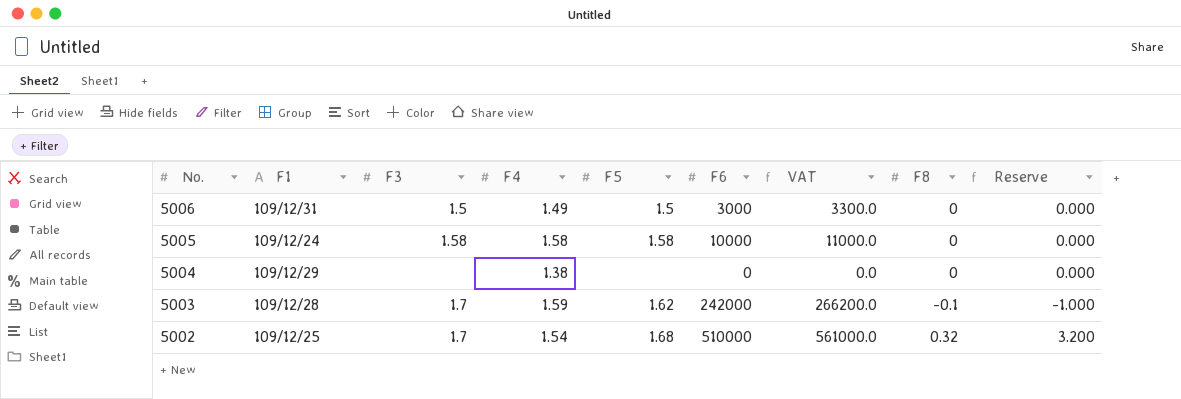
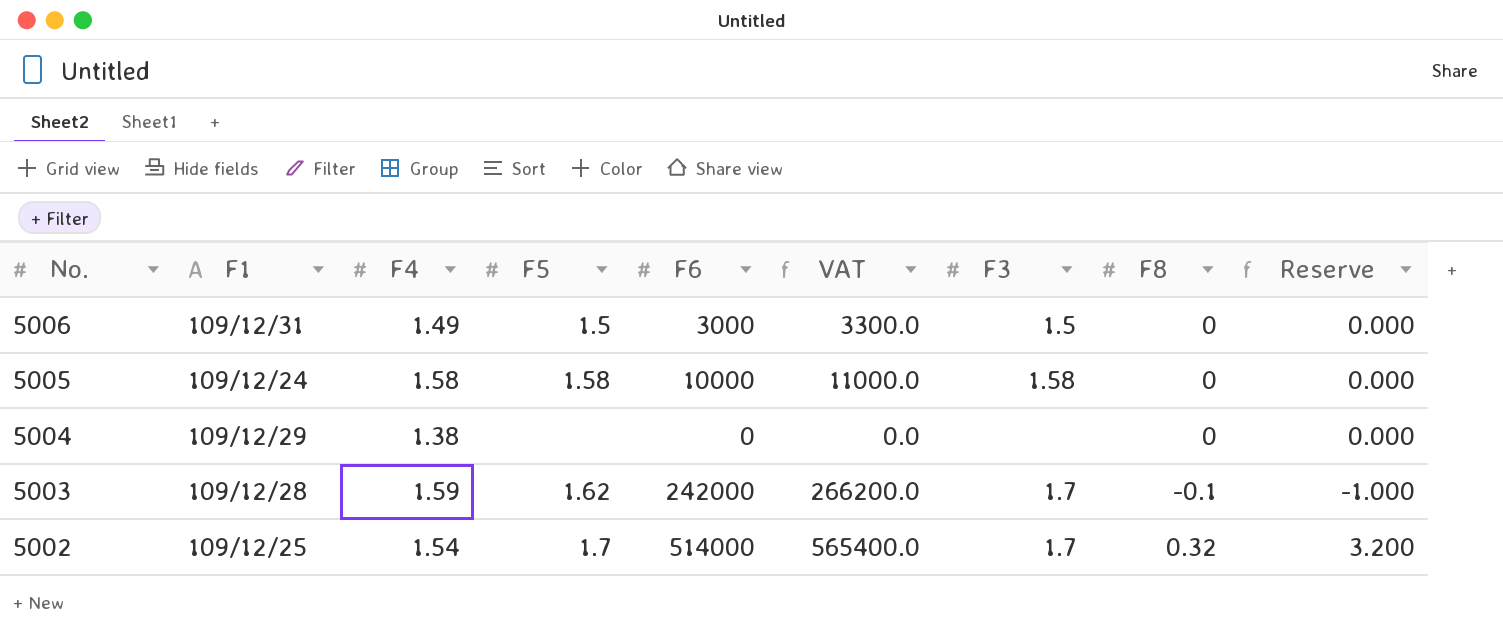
column F3 | position: 3 -> 7
5002 | F5: 1.68 -> 1.7
5002 | F6: 510000 -> 514000
5002 | VAT: 561000.0 -> 565400.0

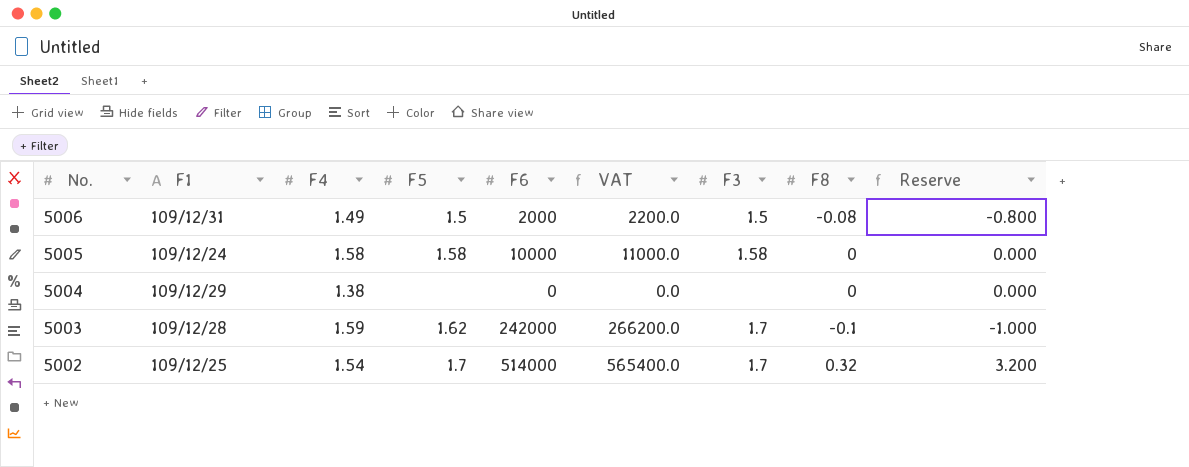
5006 | F6: 3000 -> 2000
5006 | VAT: 3300.0 -> 2200.0
5006 | F8: 0 -> -0.08
5006 | Reserve: 0.000 -> -0.800

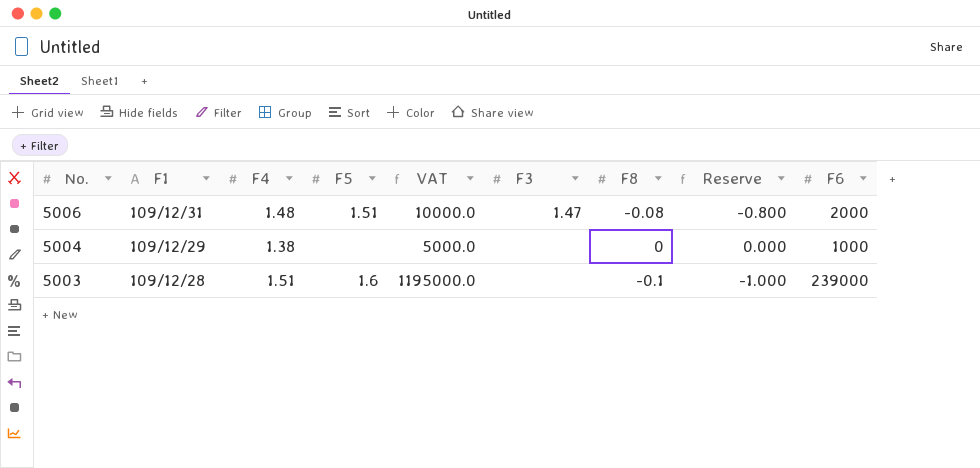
column VAT | formula: [F6] * 1.1 -> [F6] * 5
column F6 | position: 5 -> 9
row 5005: 109/12/24 | 1.58 | 1.58 | 10000 | 11000.0 | 1.58 | 0 | 0.000 -> none
row 5002: 109/12/25 | 1.54 | 1.7 | 514000 | 565400.0 | 1.7 | 0.32 | 3.200 -> none
5006 | F4: 1.49 -> 1.48
5006 | F5: 1.5 -> 1.51
5006 | F3: 1.5 -> 1.47
5004 | F6: 0 -> 1000
5003 | F4: 1.59 -> 1.51
5003 | F5: 1.62 -> 1.6
5003 | F3: 1.7 -> none
5003 | F6: 242000 -> 239000

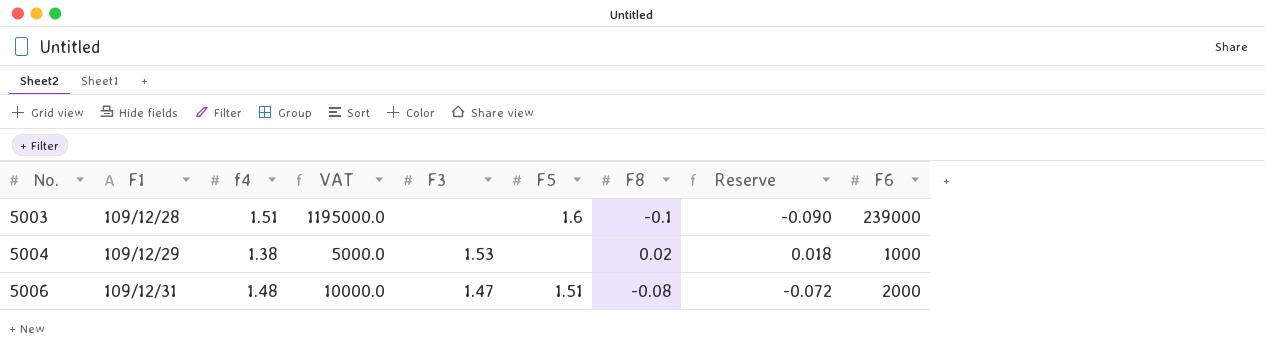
row order: No. descending -> No. ascending
column name: F4 -> f4
column F5 | position: 4 -> 6
column Reserve | formula: [F8] * 10 -> [F8] * 0.9
5004 | F3: none -> 1.53
5004 | F8: 0 -> 0.02

